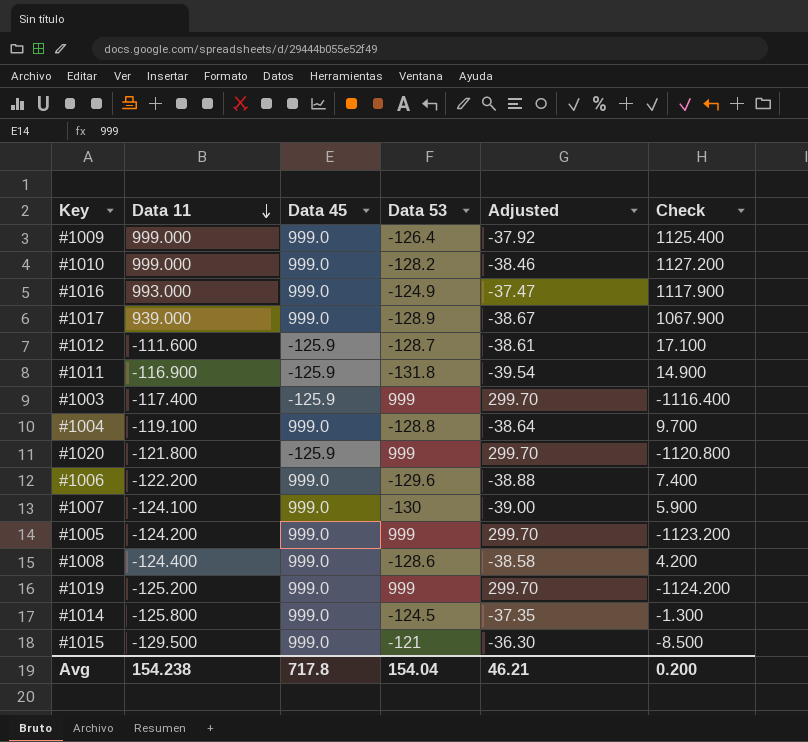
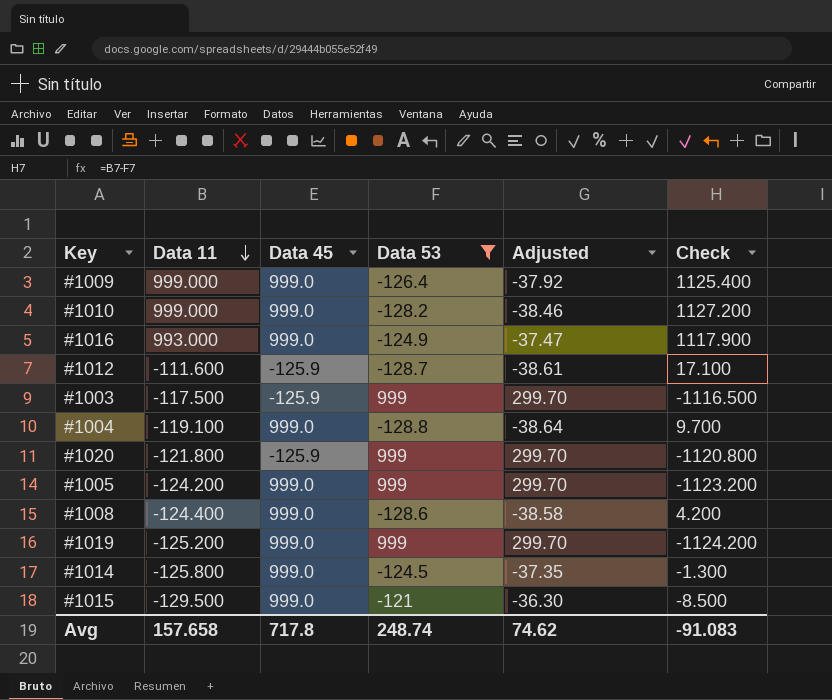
filter: none -> Data 53 >= -128.8
#1003 | Data 11: -117.400 -> -117.500
#1003 | Check: -1116.400 -> -1116.500
Avg | Data 11: 154.238 -> 157.658
Avg | Data 53: 154.04 -> 248.74
Avg | Adjusted: 46.21 -> 74.62
Avg | Check: 0.200 -> -91.083

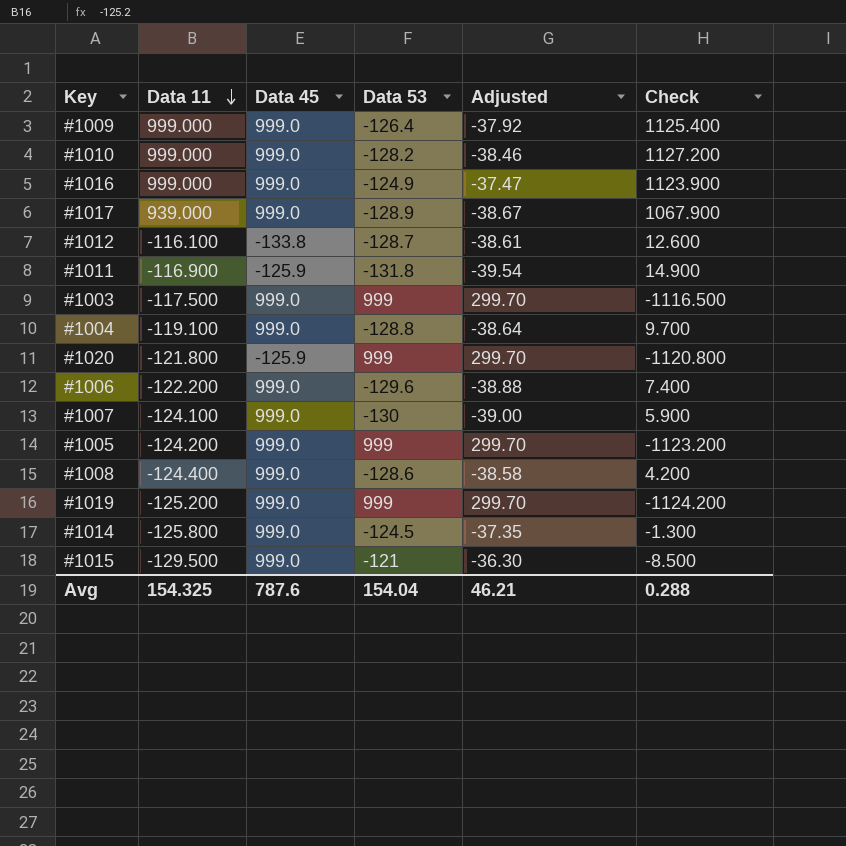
filter: Data 53 >= -128.8 -> none
#1016 | Data 11: 993.000 -> 999.000
#1016 | Check: 1117.900 -> 1123.900
#1012 | Data 11: -111.600 -> -116.100
#1012 | Data 45: -125.9 -> -133.8
#1012 | Check: 17.100 -> 12.600
#1003 | Data 45: -125.9 -> 999.0
Avg | Data 11: 157.658 -> 154.325
Avg | Data 45: 717.8 -> 787.6
Avg | Data 53: 248.74 -> 154.04
Avg | Adjusted: 74.62 -> 46.21
Avg | Check: -91.083 -> 0.288

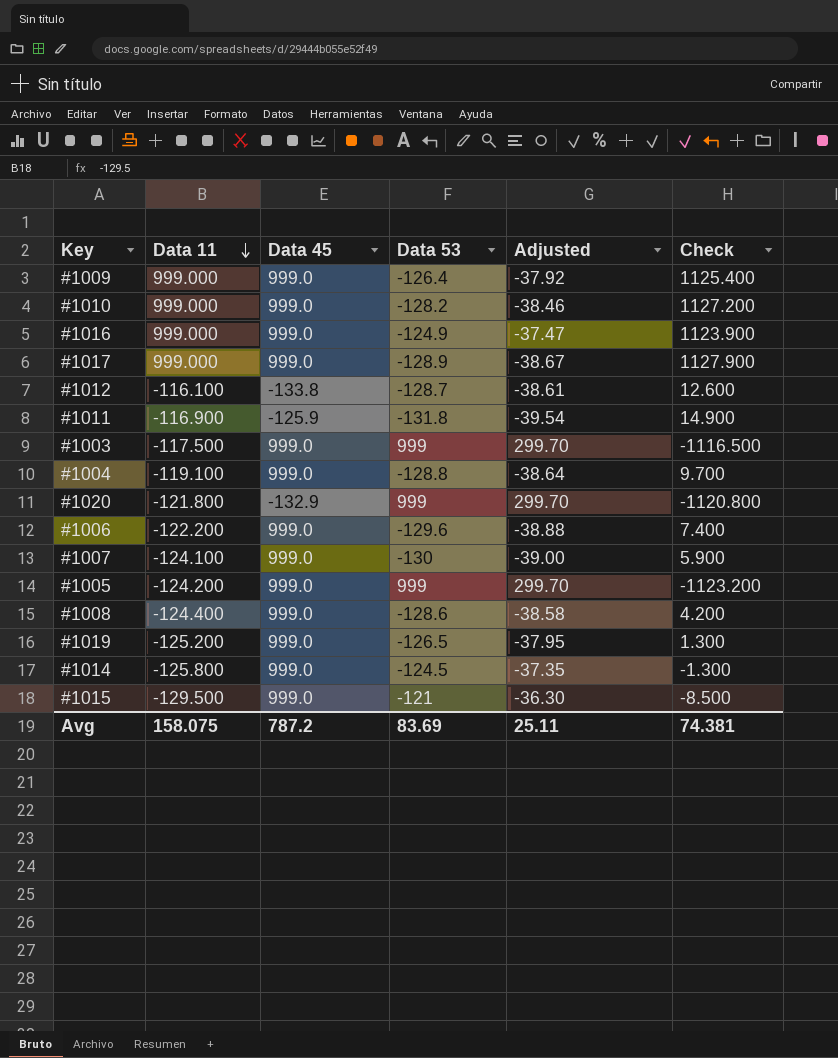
#1017 | Data 11: 939.000 -> 999.000
#1017 | Check: 1067.900 -> 1127.900
#1020 | Data 45: -125.9 -> -132.9
#1019 | Data 53: 999 -> -126.5
#1019 | Adjusted: 299.70 -> -37.95
#1019 | Check: -1124.200 -> 1.300
Avg | Data 11: 154.325 -> 158.075
Avg | Data 45: 787.6 -> 787.2
Avg | Data 53: 154.04 -> 83.69
Avg | Adjusted: 46.21 -> 25.11
Avg | Check: 0.288 -> 74.381

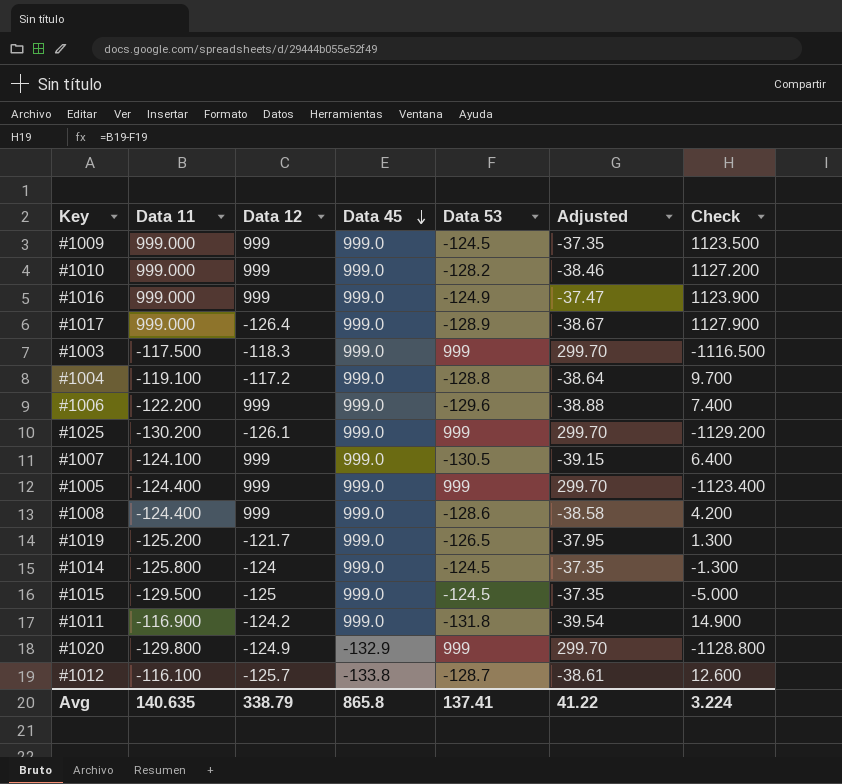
row order: Data 11 descending -> Data 45 descending
column Data 12 | position: none -> 3
#1009 | Data 53: -126.4 -> -124.5
#1009 | Adjusted: -37.92 -> -37.35
#1009 | Check: 1125.400 -> 1123.500
row #1025: none -> -130.200 | -126.1 | 999.0 | 999 | 299.70 | -1129.200
#1007 | Data 53: -130 -> -130.5
#1007 | Adjusted: -39.00 -> -39.15
#1007 | Check: 5.900 -> 6.400
#1005 | Data 11: -124.200 -> -124.400
#1005 | Check: -1123.200 -> -1123.400
#1015 | Data 53: -121 -> -124.5
#1015 | Adjusted: -36.30 -> -37.35
#1015 | Check: -8.500 -> -5.000
#1011 | Data 45: -125.9 -> 999.0
#1020 | Data 11: -121.800 -> -129.800
#1020 | Check: -1120.800 -> -1128.800
Avg | Data 11: 158.075 -> 140.635
Avg | Data 45: 787.2 -> 865.8
Avg | Data 53: 83.69 -> 137.41
Avg | Adjusted: 25.11 -> 41.22
Avg | Check: 74.381 -> 3.224

